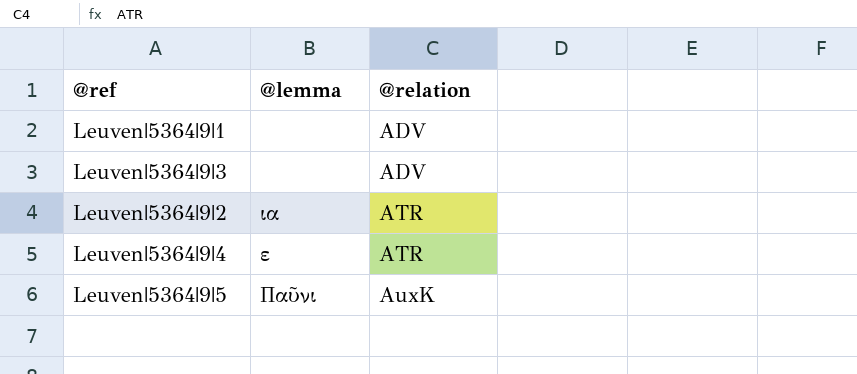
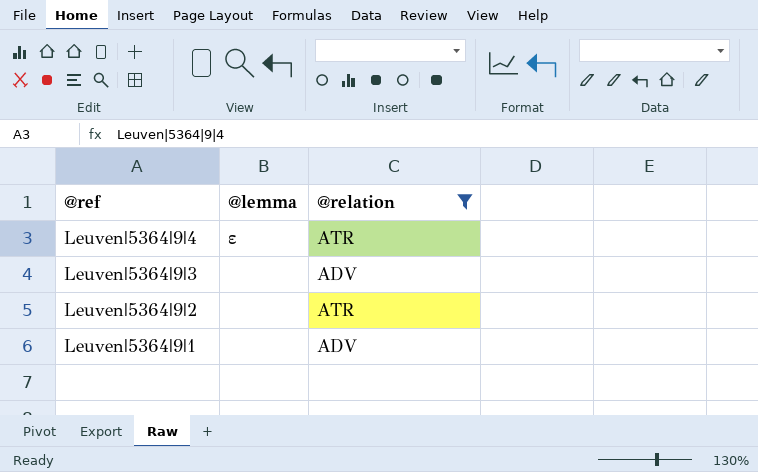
filter: none -> @relation != AuxK
row order: @relation ascending -> @ref descending
Leuven|5364|9|2 | @lemma: ια -> none

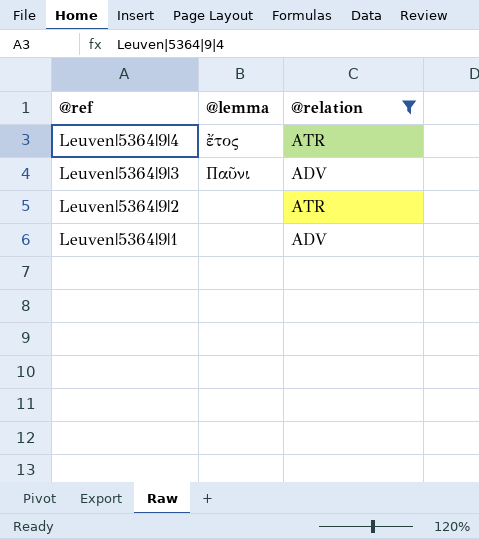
Leuven|5364|9|4 | @lemma: ε -> ἔτος
Leuven|5364|9|3 | @lemma: none -> Παῦνι

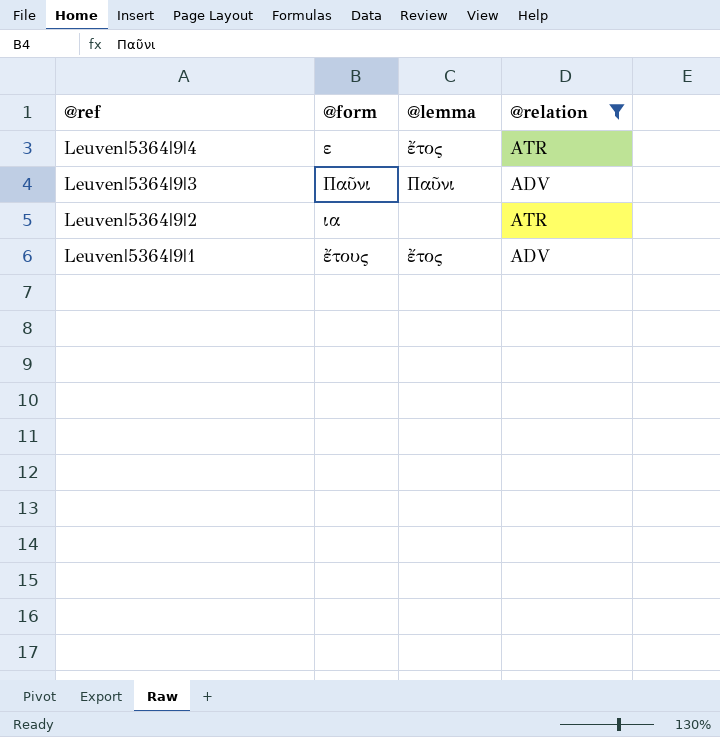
column @form | position: none -> 2
Leuven|5364|9|1 | @lemma: none -> ἔτος

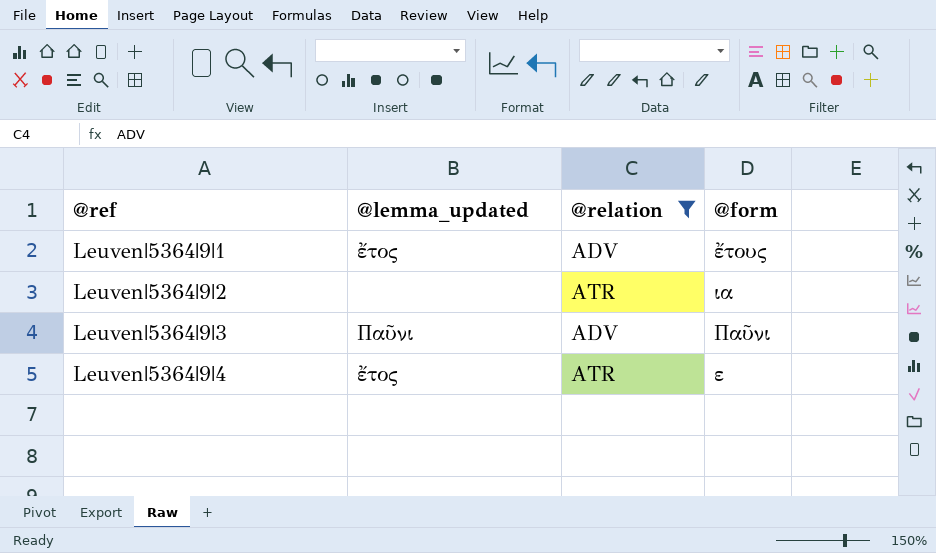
row order: @ref descending -> @ref ascending
column name: @lemma -> @lemma_updated
column @form | position: 2 -> 4

